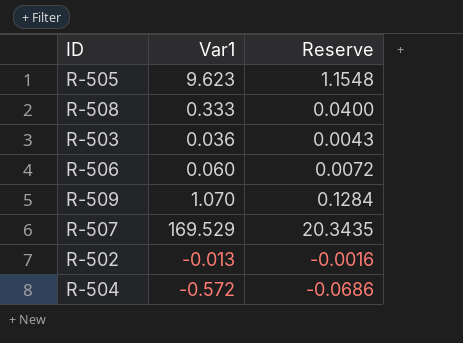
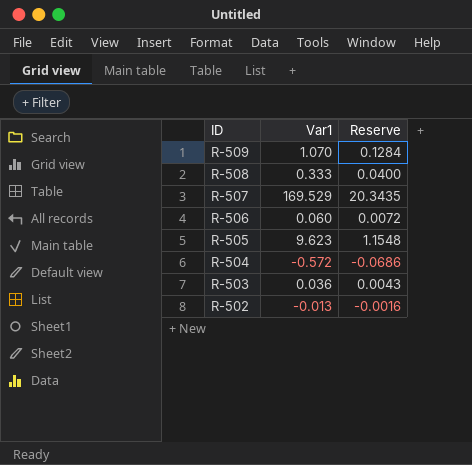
row order: none -> ID descending

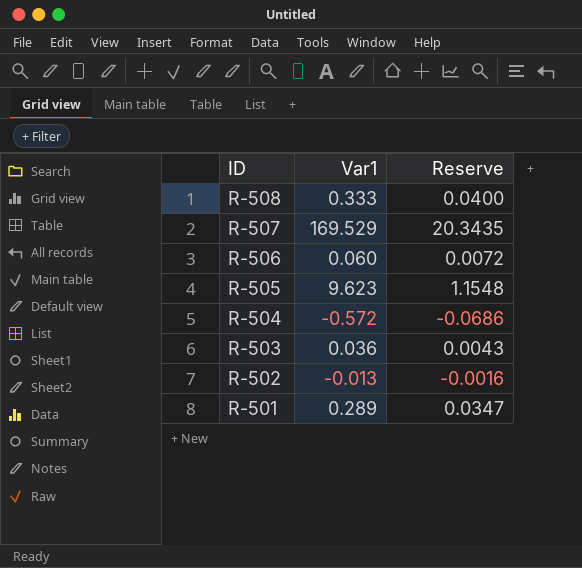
row R-509: 1.070 | 0.1284 -> none
row R-501: none -> 0.289 | 0.0347

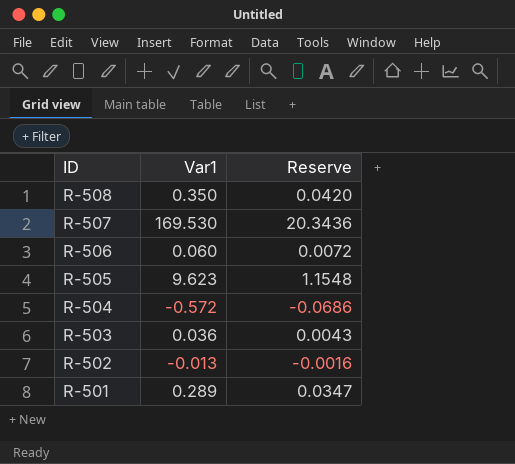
R-508 | Var1: 0.333 -> 0.350
R-508 | Reserve: 0.0400 -> 0.0420
R-507 | Var1: 169.529 -> 169.530
R-507 | Reserve: 20.3435 -> 20.3436

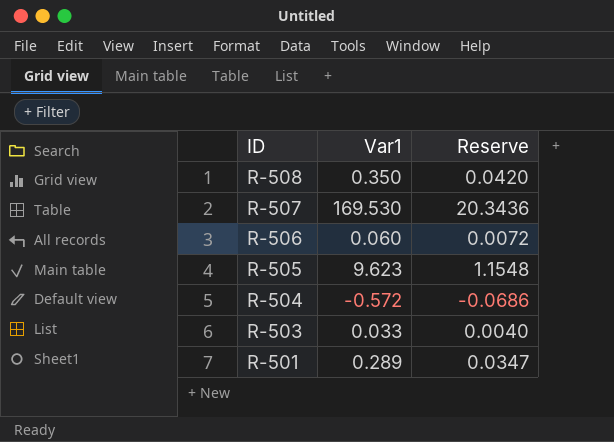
row R-502: -0.013 | -0.0016 -> none
R-503 | Var1: 0.036 -> 0.033
R-503 | Reserve: 0.0043 -> 0.0040

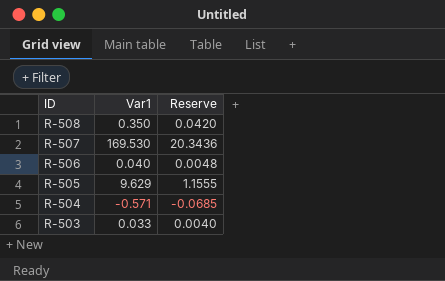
row R-501: 0.289 | 0.0347 -> none
R-506 | Var1: 0.060 -> 0.040
R-506 | Reserve: 0.0072 -> 0.0048
R-505 | Var1: 9.623 -> 9.629
R-505 | Reserve: 1.1548 -> 1.1555
R-504 | Var1: -0.572 -> -0.571
R-504 | Reserve: -0.0686 -> -0.0685

